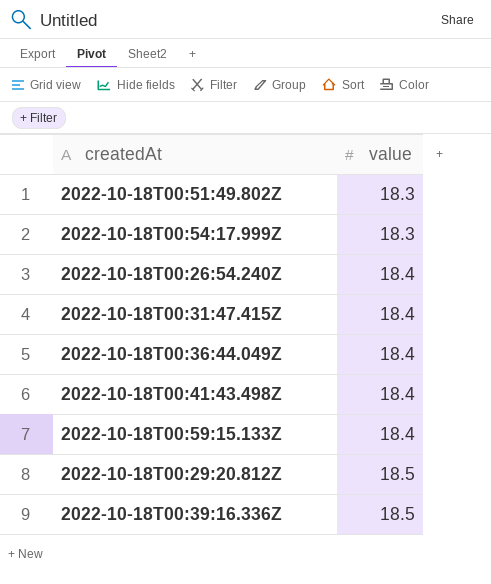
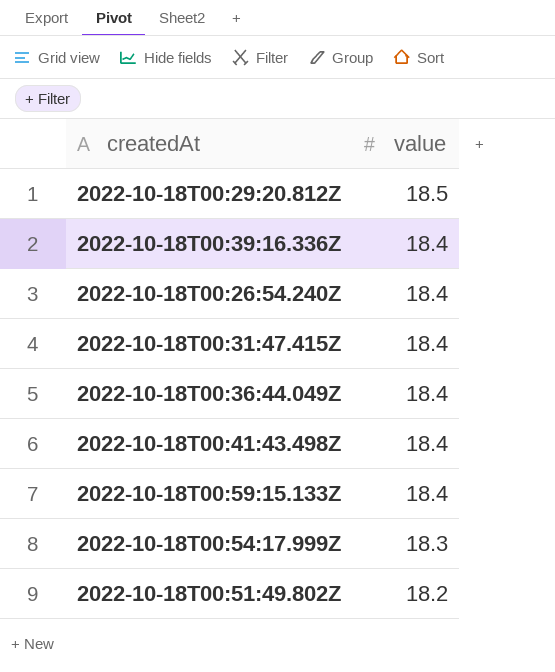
row order: value ascending -> value descending
2022-10-18T00:39:16.336Z | value: 18.5 -> 18.4
2022-10-18T00:51:49.802Z | value: 18.3 -> 18.2

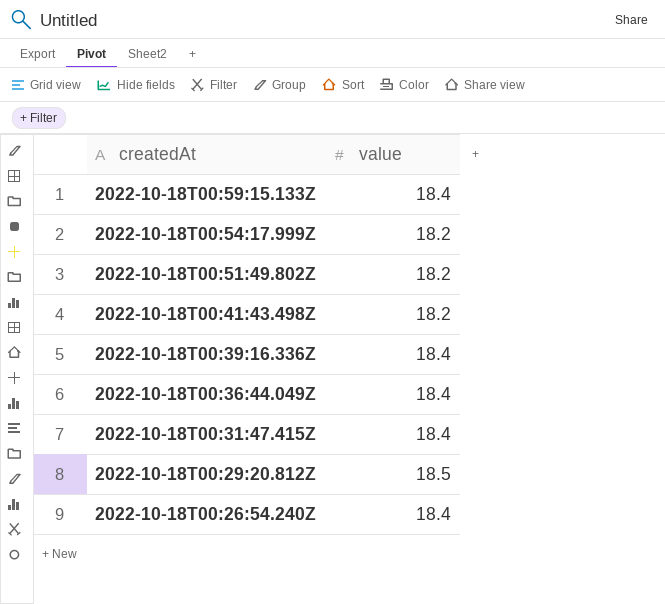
row order: value descending -> createdAt descending
2022-10-18T00:54:17.999Z | value: 18.3 -> 18.2
2022-10-18T00:41:43.498Z | value: 18.4 -> 18.2

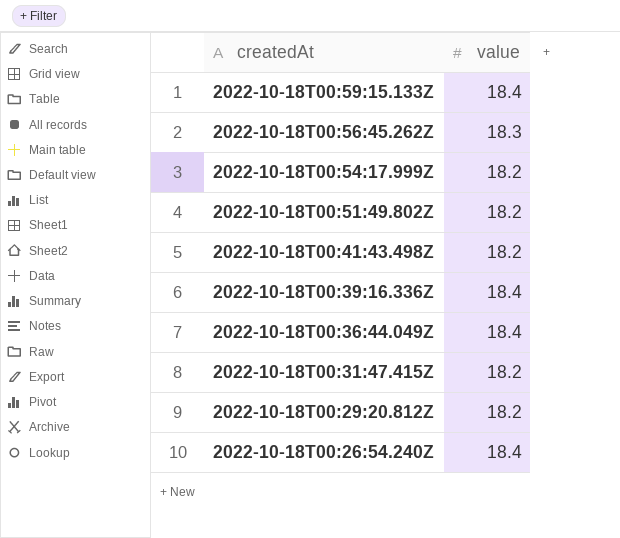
row 2022-10-18T00:56:45.262Z: none -> 18.3
2022-10-18T00:31:47.415Z | value: 18.4 -> 18.2
2022-10-18T00:29:20.812Z | value: 18.5 -> 18.2

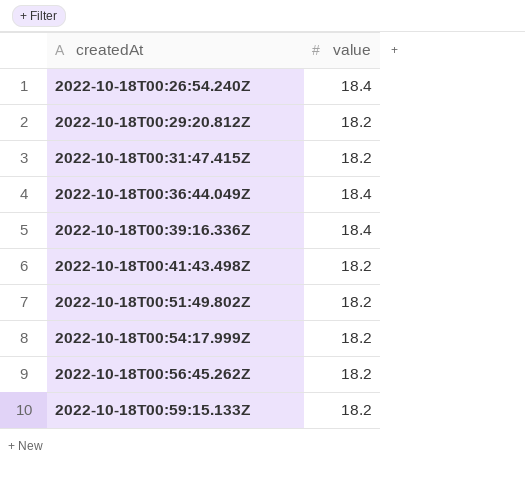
row order: createdAt descending -> createdAt ascending
2022-10-18T00:56:45.262Z | value: 18.3 -> 18.2
2022-10-18T00:59:15.133Z | value: 18.4 -> 18.2

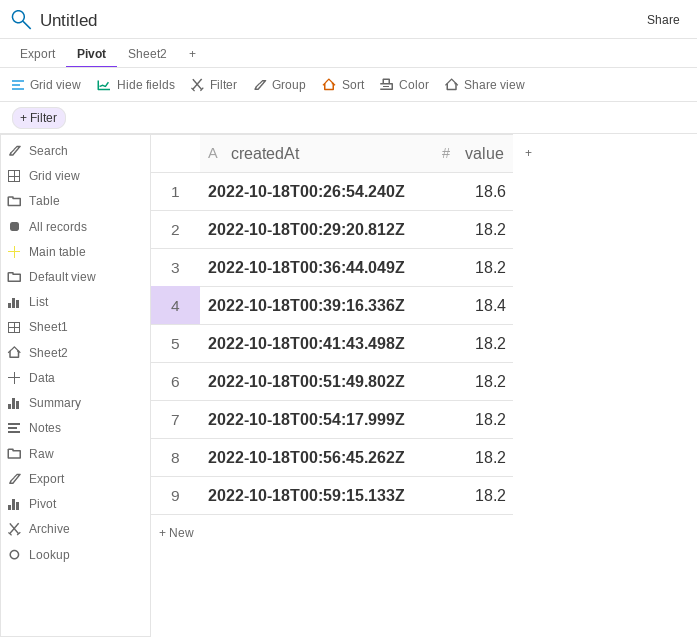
row 2022-10-18T00:31:47.415Z: 18.2 -> none
2022-10-18T00:26:54.240Z | value: 18.4 -> 18.6
2022-10-18T00:36:44.049Z | value: 18.4 -> 18.2

